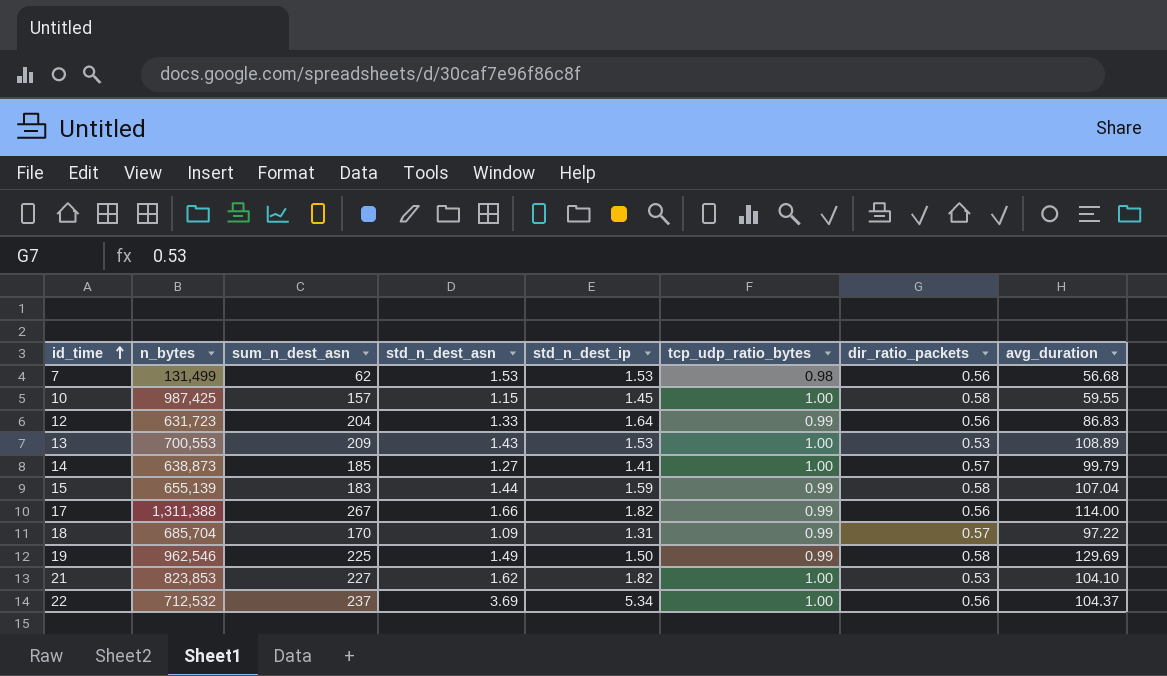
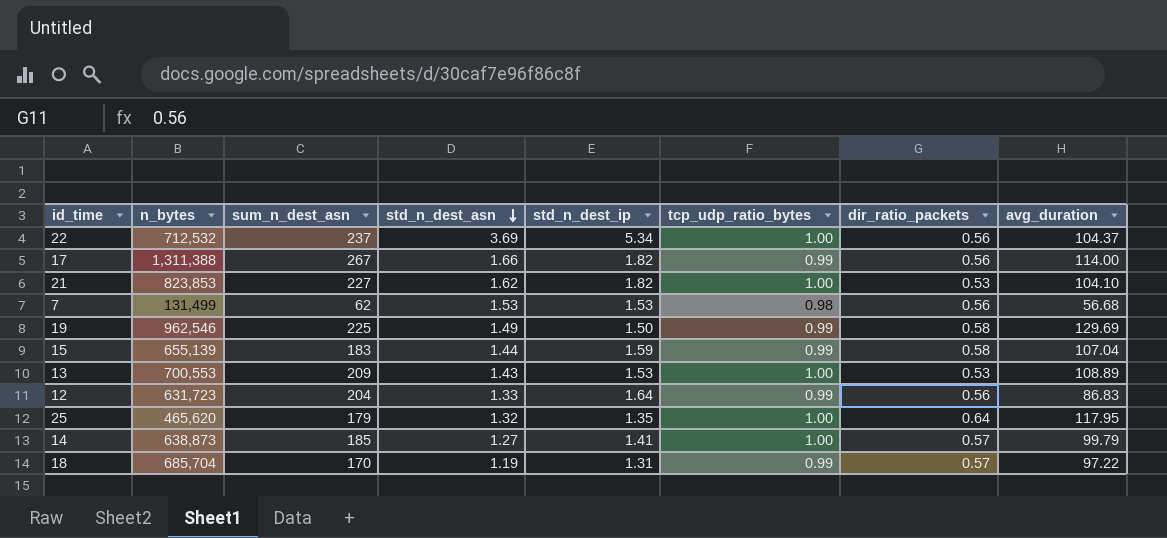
row order: id_time ascending -> std_n_dest_asn descending
row 10: 987,425 | 157 | 1.15 | 1.45 | 1.00 | 0.58 | 59.55 -> none
row 25: none -> 465,620 | 179 | 1.32 | 1.35 | 1.00 | 0.64 | 117.95
18 | std_n_dest_asn: 1.09 -> 1.19

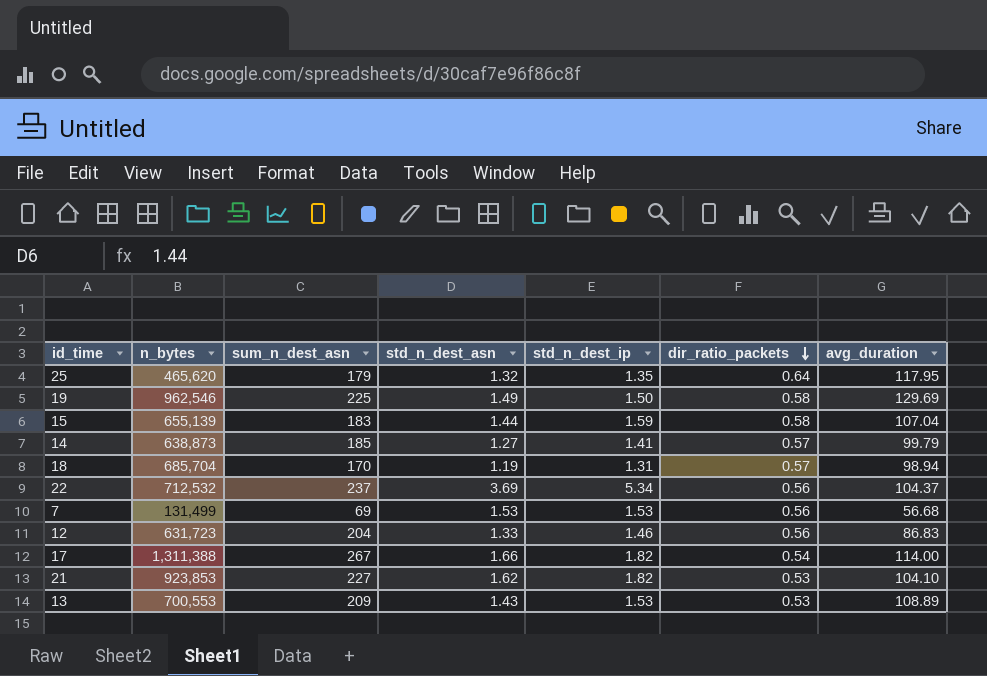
row order: std_n_dest_asn descending -> dir_ratio_packets descending
column tcp_udp_ratio_bytes | position: 6 -> none
18 | avg_duration: 97.22 -> 98.94
7 | sum_n_dest_asn: 62 -> 69
12 | std_n_dest_ip: 1.64 -> 1.46
17 | dir_ratio_packets: 0.56 -> 0.54
21 | n_bytes: 823,853 -> 923,853

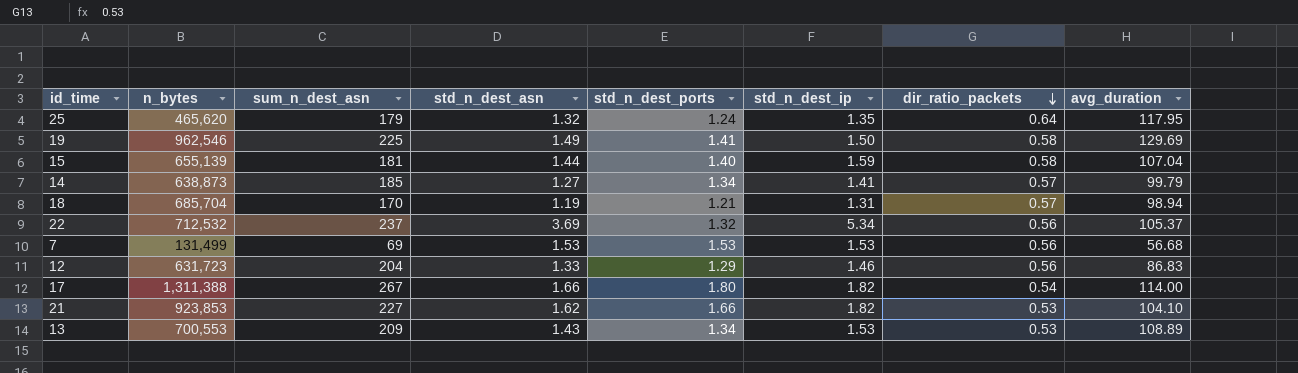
column std_n_dest_ports | position: none -> 5
15 | sum_n_dest_asn: 183 -> 181
22 | avg_duration: 104.37 -> 105.37

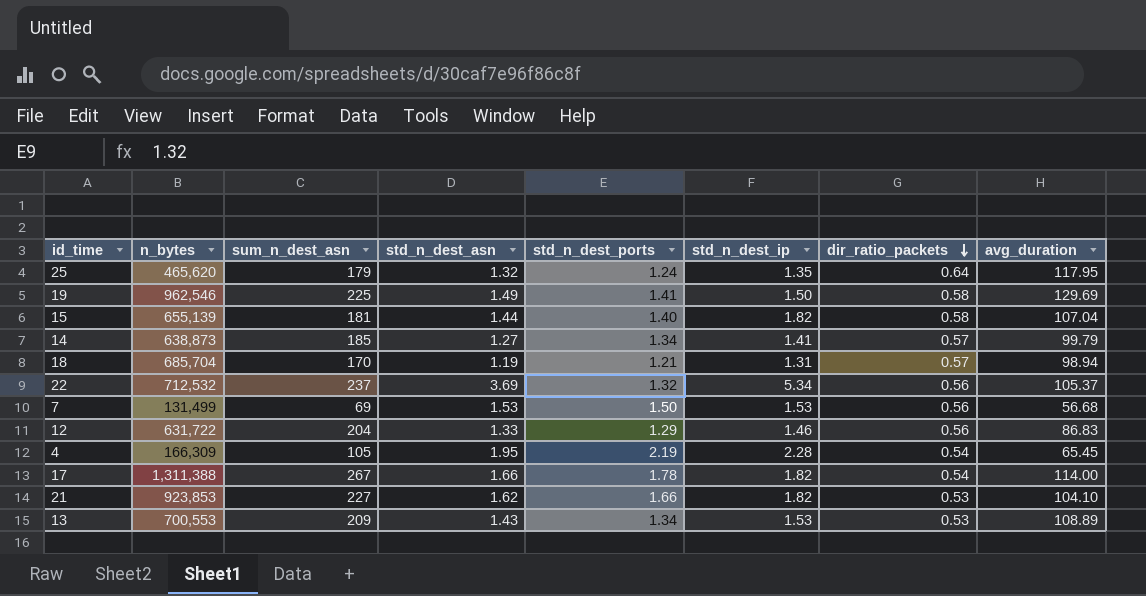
15 | std_n_dest_ip: 1.59 -> 1.82
7 | std_n_dest_ports: 1.53 -> 1.50
12 | n_bytes: 631,723 -> 631,722
row 4: none -> 166,309 | 105 | 1.95 | 2.19 | 2.28 | 0.54 | 65.45
17 | std_n_dest_ports: 1.80 -> 1.78

